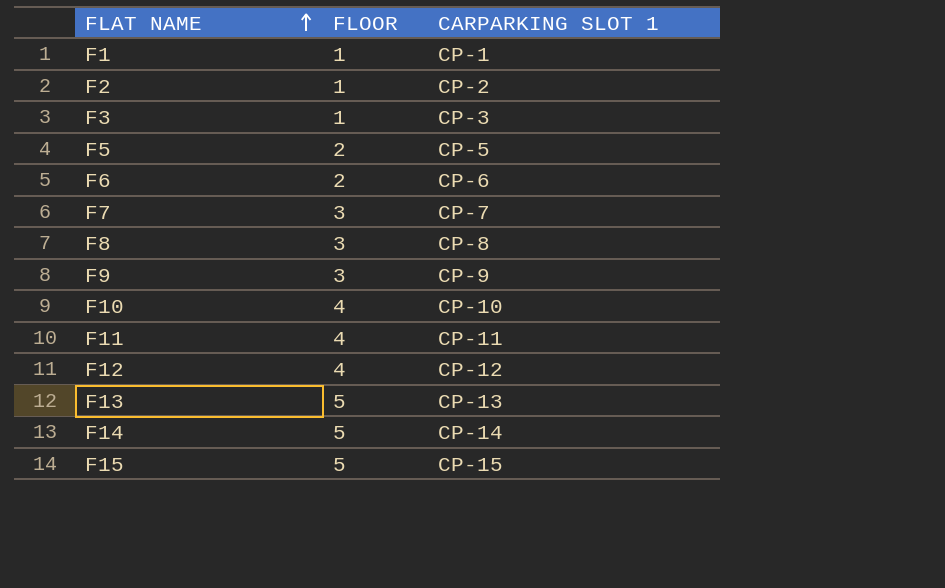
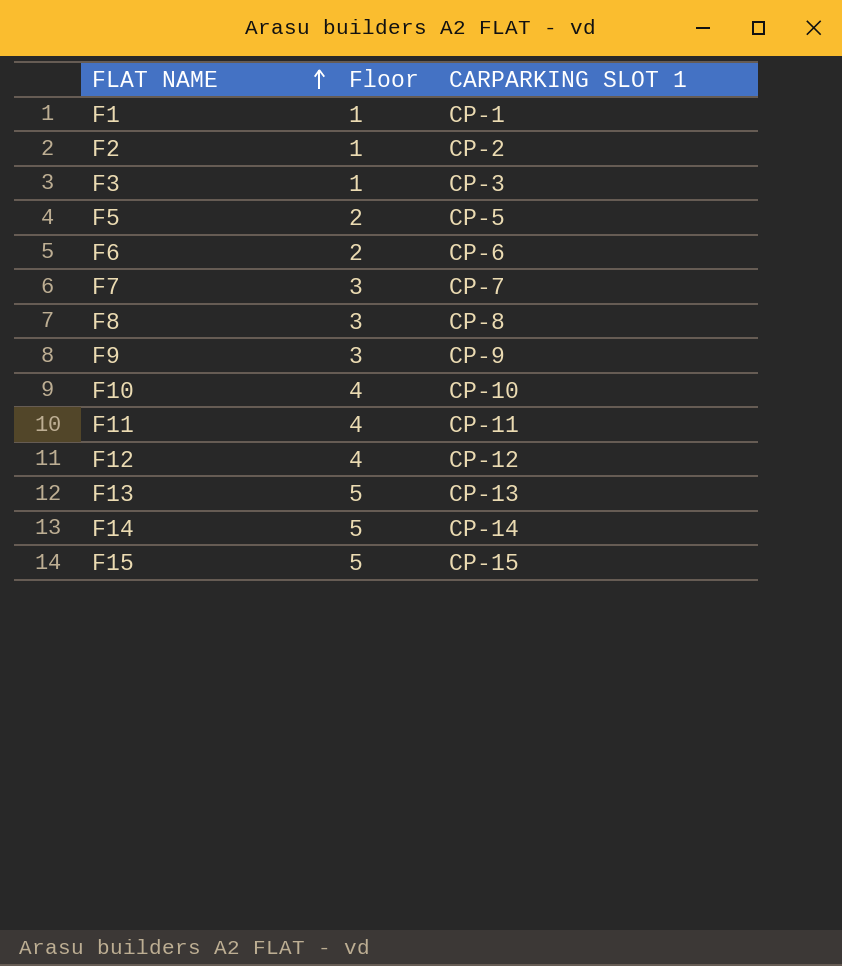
column name: FLOOR -> Floor

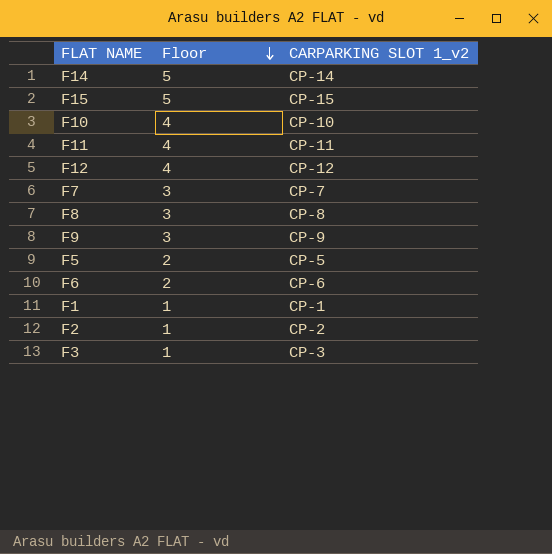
row order: FLAT NAME ascending -> Floor descending
column name: CARPARKING SLOT 1 -> CARPARKING SLOT 1_v2
row F13: 5 | CP-13 -> none

